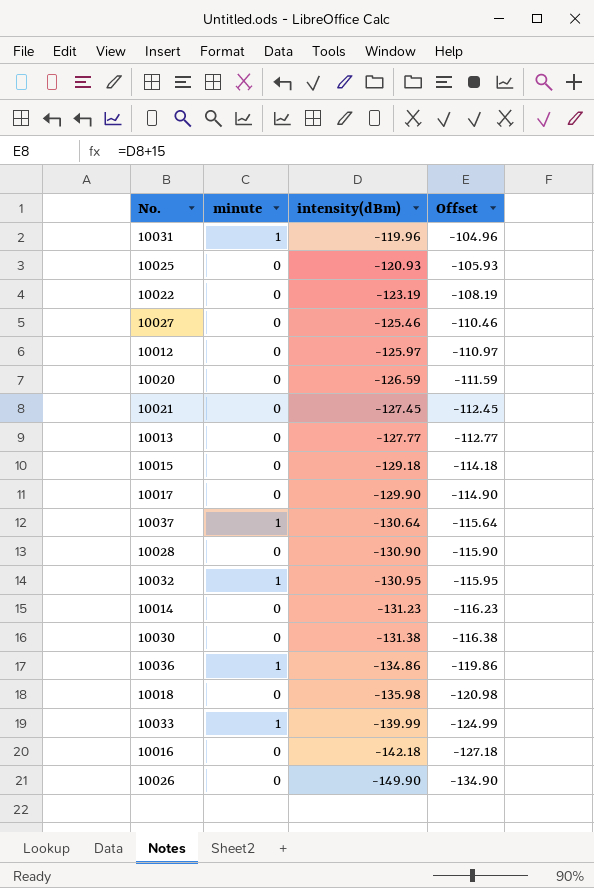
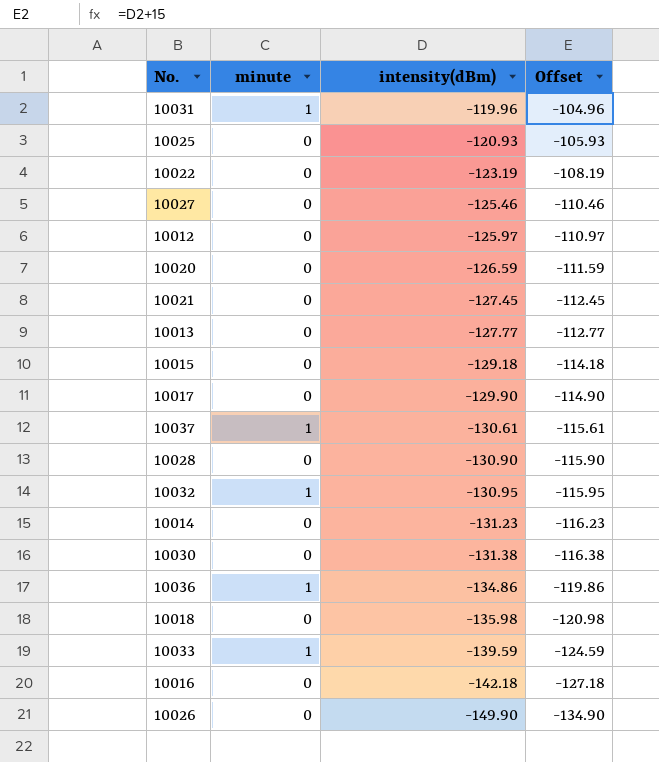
10037 | intensity(dBm): -130.64 -> -130.61
10037 | Offset: -115.64 -> -115.61
10033 | intensity(dBm): -139.99 -> -139.59
10033 | Offset: -124.99 -> -124.59

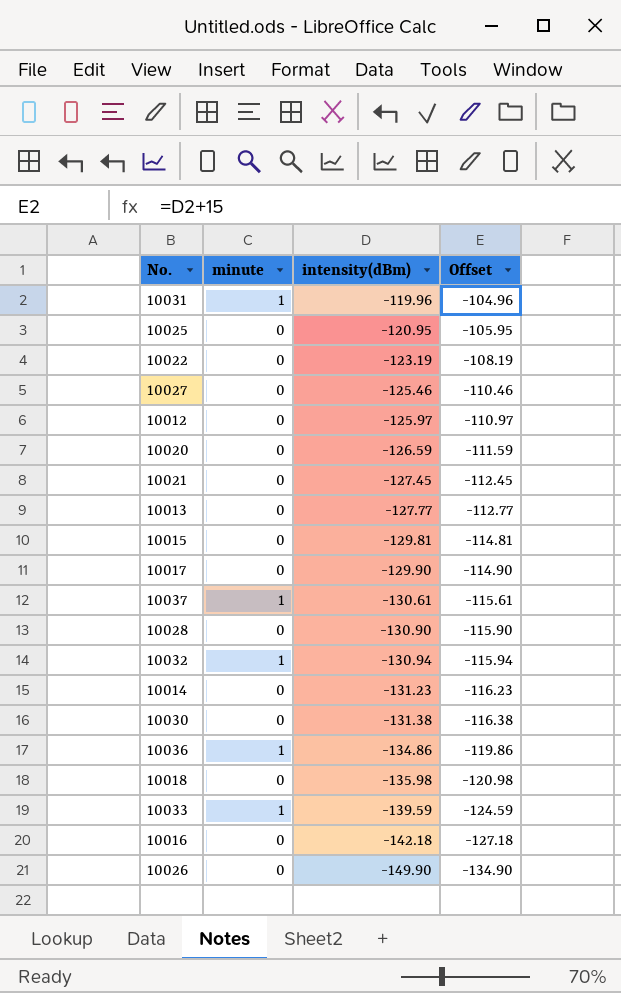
10025 | intensity(dBm): -120.93 -> -120.95
10025 | Offset: -105.93 -> -105.95
10015 | intensity(dBm): -129.18 -> -129.81
10015 | Offset: -114.18 -> -114.81
10032 | intensity(dBm): -130.95 -> -130.94
10032 | Offset: -115.95 -> -115.94

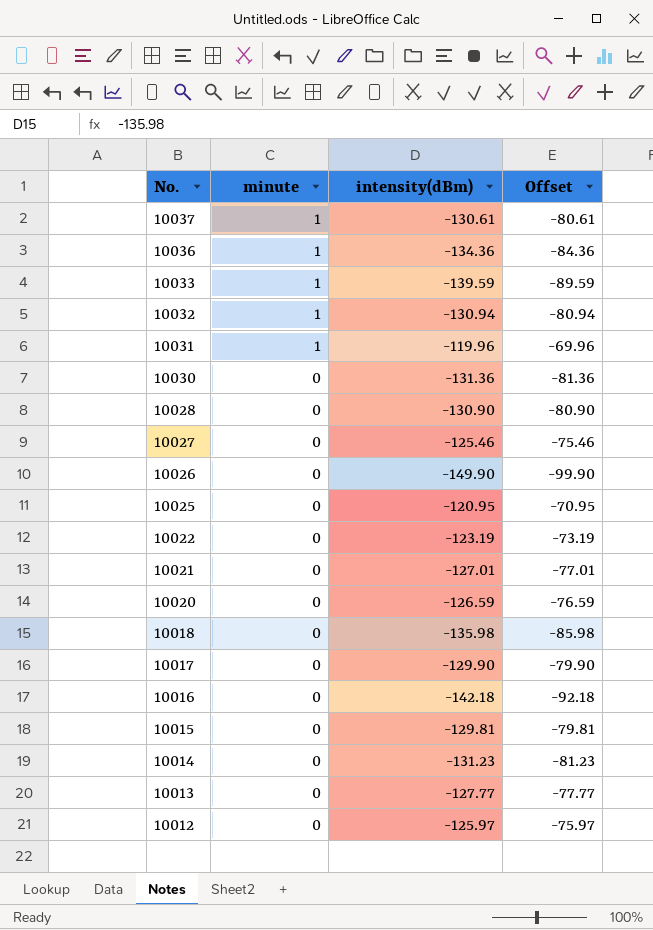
row order: intensity(dBm) descending -> No. descending
column Offset | formula: [intensity(dBm)] + 15 -> [intensity(dBm)] + 50
10036 | intensity(dBm): -134.86 -> -134.36
10030 | intensity(dBm): -131.38 -> -131.36
10021 | intensity(dBm): -127.45 -> -127.01

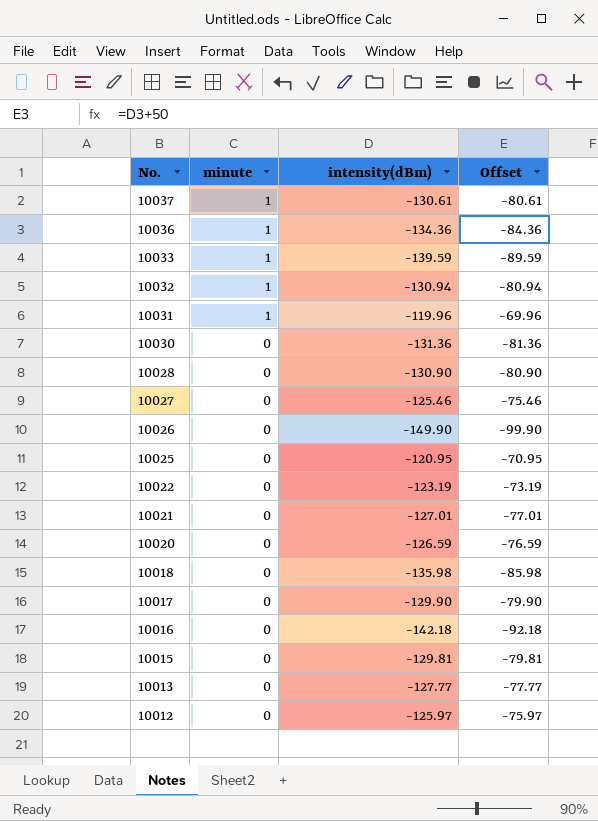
row 10014: 0 | -131.23 | -81.23 -> none

